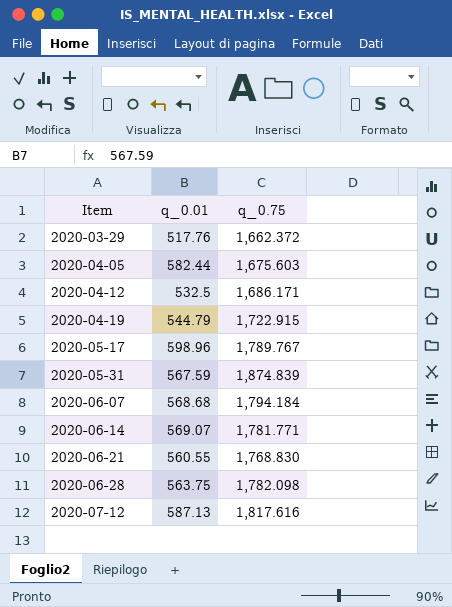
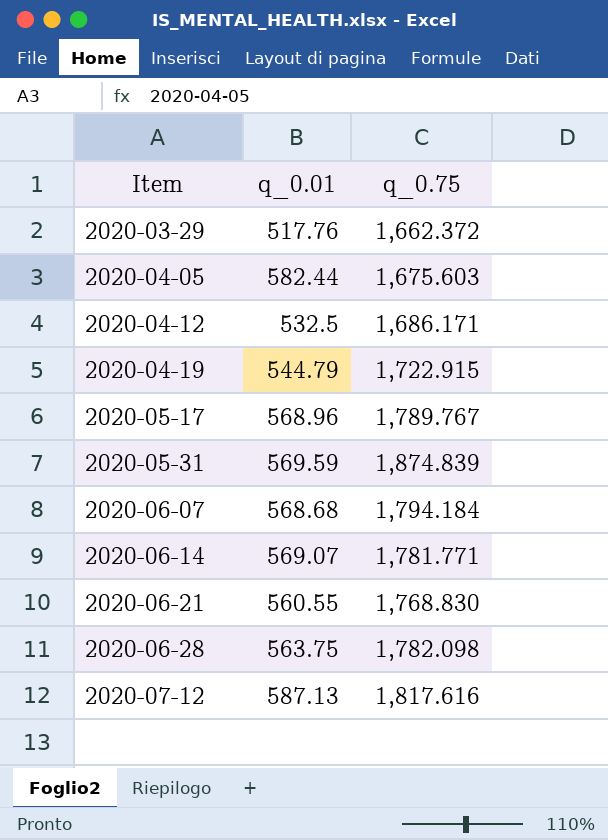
2020-05-17 | q_0.01: 598.96 -> 568.96
2020-05-31 | q_0.01: 567.59 -> 569.59

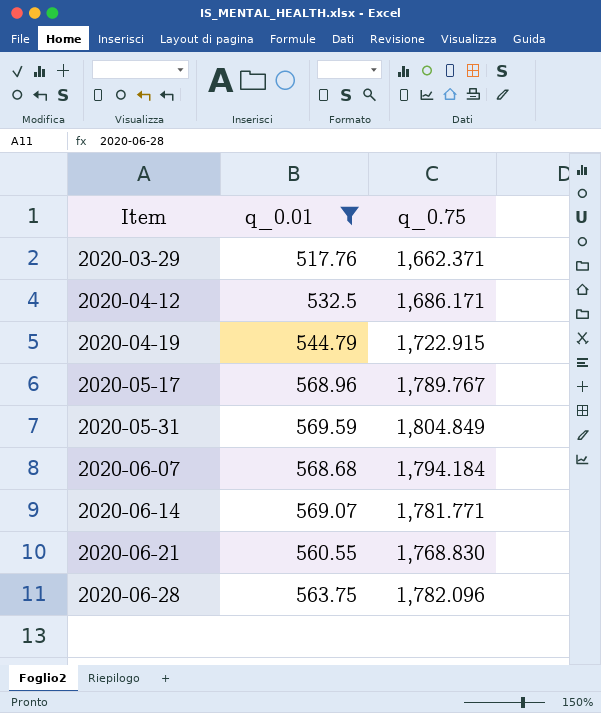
filter: none -> q_0.01 <= 569.59
2020-03-29 | q_0.75: 1,662.372 -> 1,662.371
2020-05-31 | q_0.75: 1,874.839 -> 1,804.849
2020-06-28 | q_0.75: 1,782.098 -> 1,782.096

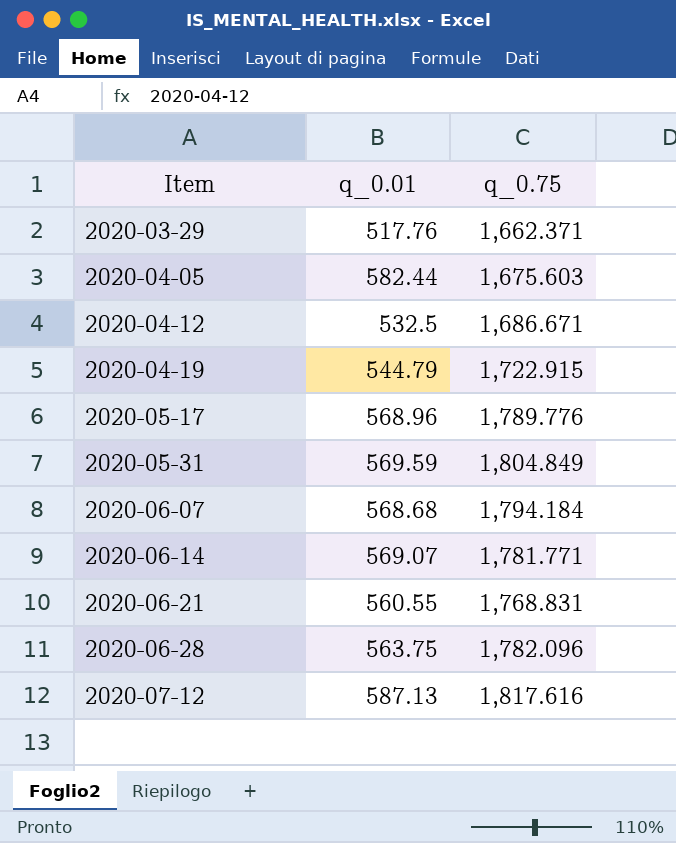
filter: q_0.01 <= 569.59 -> none
2020-04-12 | q_0.75: 1,686.171 -> 1,686.671
2020-05-17 | q_0.75: 1,789.767 -> 1,789.776
2020-06-21 | q_0.75: 1,768.830 -> 1,768.831

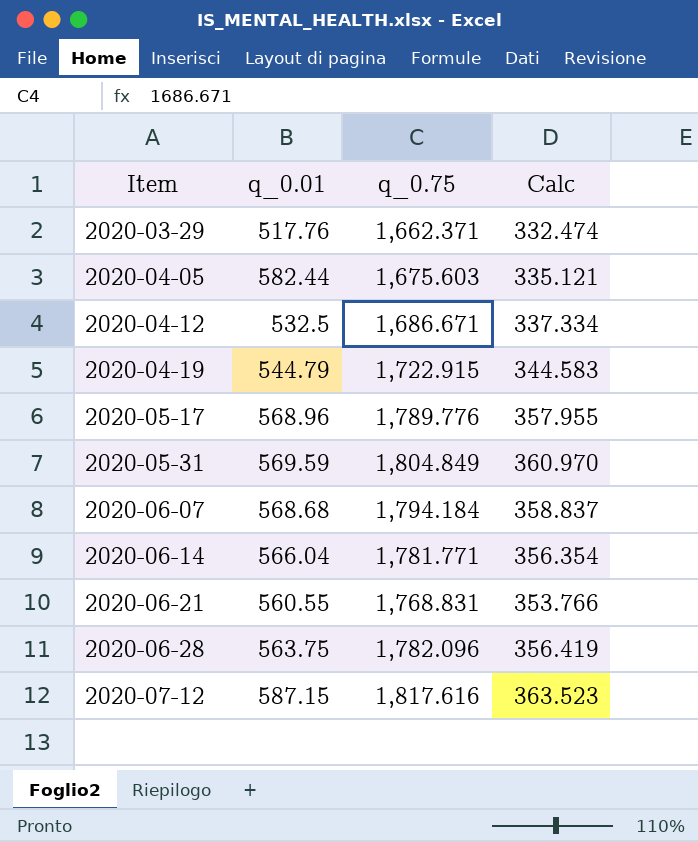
column Calc | formula: none -> [q_0.75] * 0.2
2020-06-14 | q_0.01: 569.07 -> 566.04
2020-07-12 | q_0.01: 587.13 -> 587.15

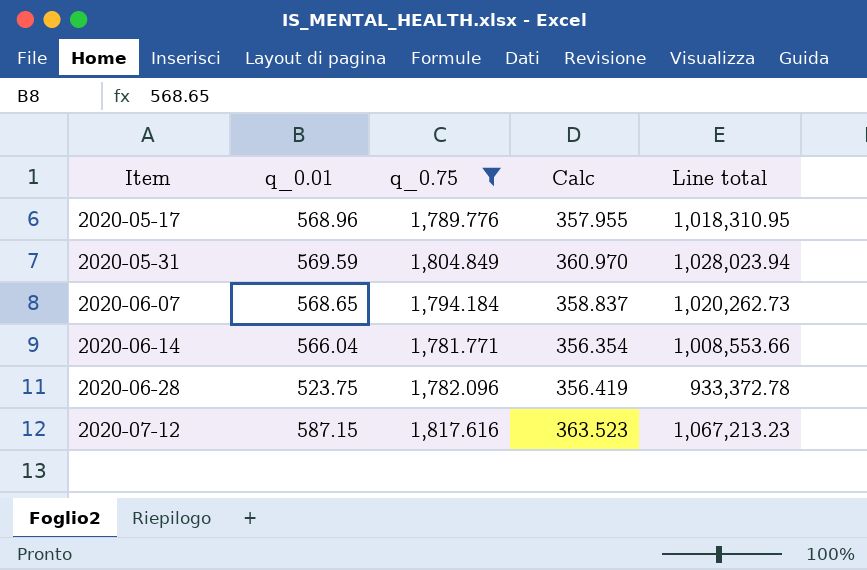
filter: none -> q_0.75 >= 1,781.771
column Line total | formula: none -> [q_0.01] * [q_0.75]
2020-06-07 | q_0.01: 568.68 -> 568.65
2020-06-28 | q_0.01: 563.75 -> 523.75

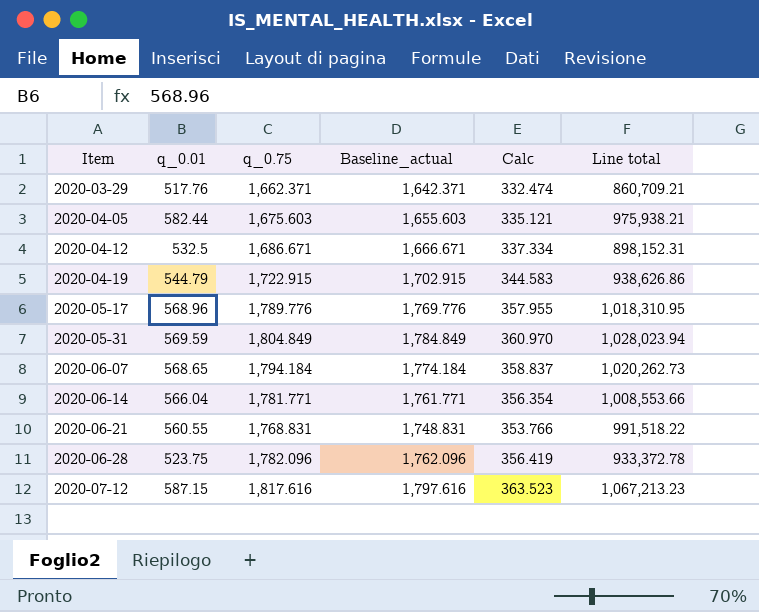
filter: q_0.75 >= 1,781.771 -> none
column Baseline_actual | formula: none -> [q_0.75] - 20

